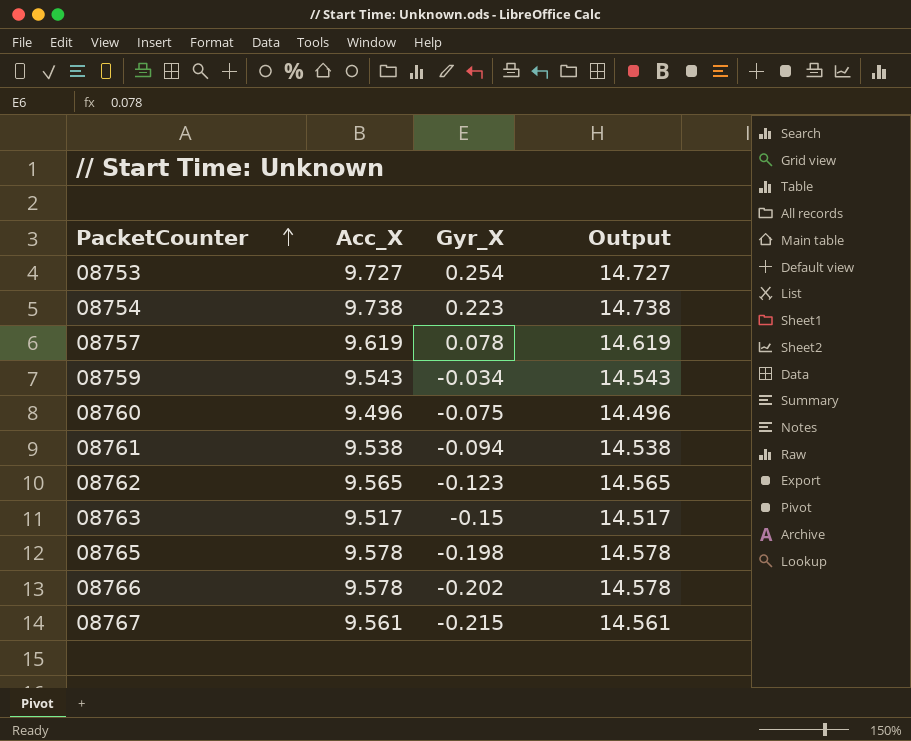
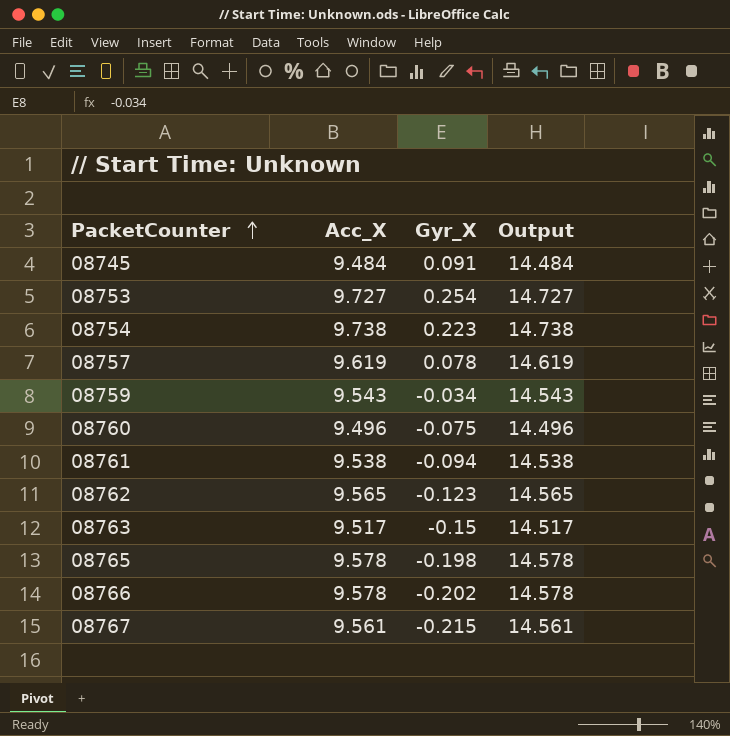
row 08745: none -> 9.484 | 0.091 | 14.484

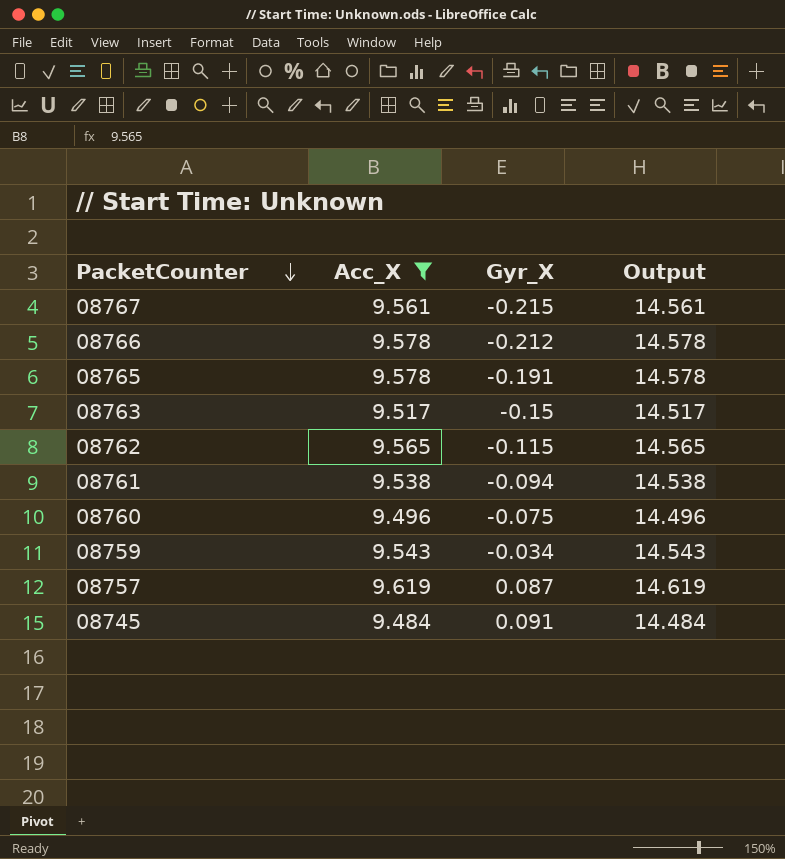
filter: none -> Acc_X <= 9.619
row order: PacketCounter ascending -> PacketCounter descending
08766 | Gyr_X: -0.202 -> -0.212
08765 | Gyr_X: -0.198 -> -0.191
08762 | Gyr_X: -0.123 -> -0.115
08757 | Gyr_X: 0.078 -> 0.087

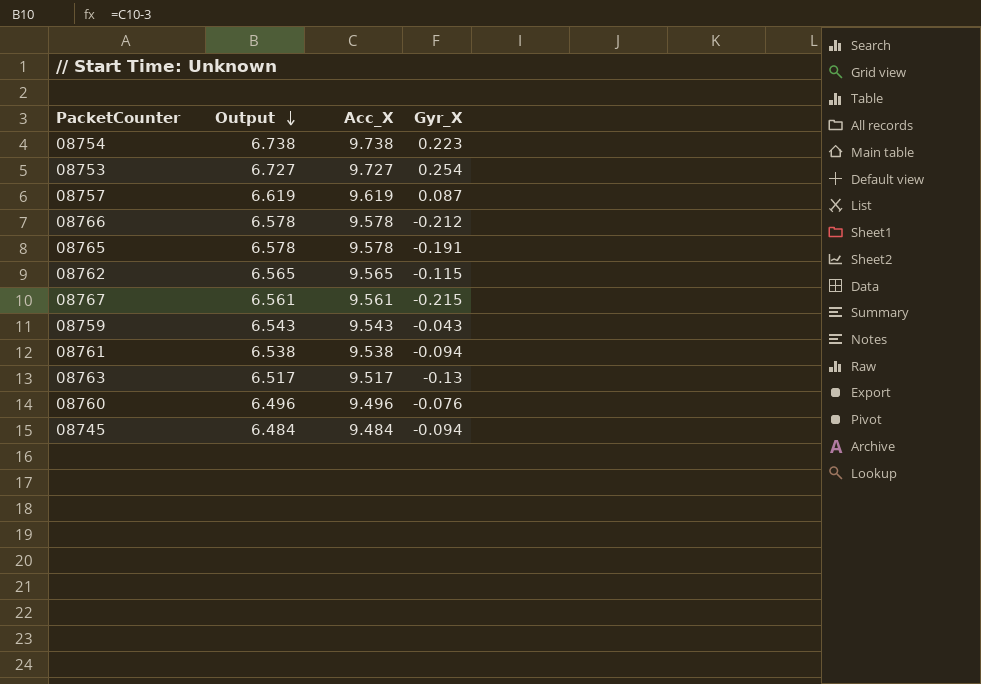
filter: Acc_X <= 9.619 -> none
row order: PacketCounter descending -> Output descending
column Output | formula: [Acc_X] + 5 -> [Acc_X] - 3
column Output | position: 4 -> 2
08759 | Gyr_X: -0.034 -> -0.043
08763 | Gyr_X: -0.15 -> -0.13
08760 | Gyr_X: -0.075 -> -0.076
08745 | Gyr_X: 0.091 -> -0.094

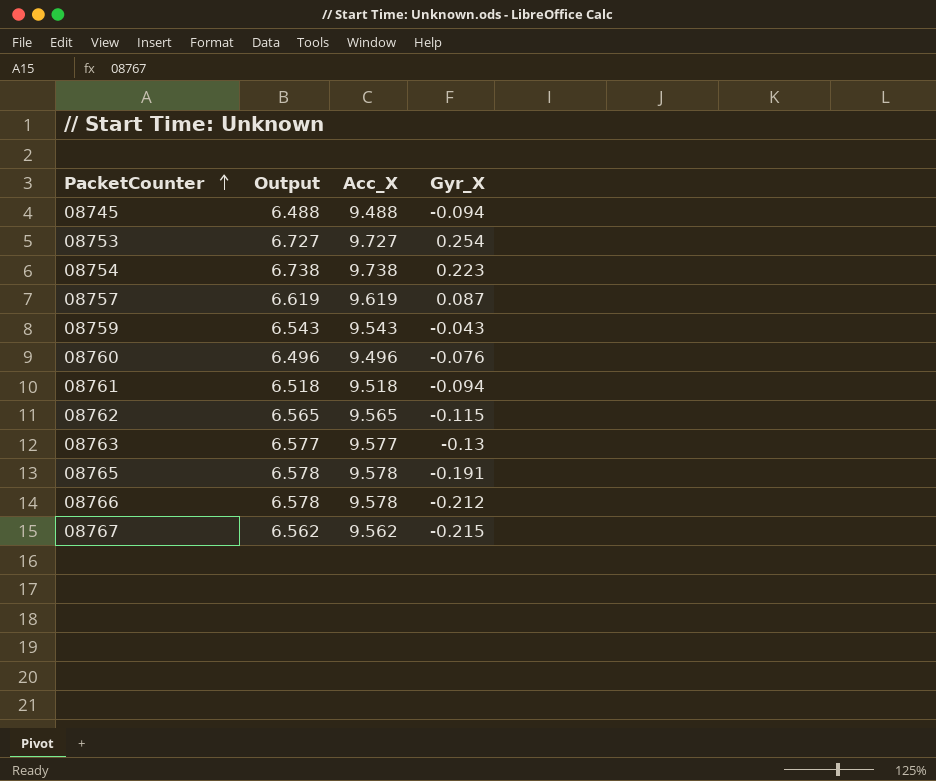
row order: Output descending -> PacketCounter ascending
08745 | Output: 6.484 -> 6.488
08745 | Acc_X: 9.484 -> 9.488
08761 | Output: 6.538 -> 6.518
08761 | Acc_X: 9.538 -> 9.518
08763 | Output: 6.517 -> 6.577
08763 | Acc_X: 9.517 -> 9.577
08767 | Output: 6.561 -> 6.562
08767 | Acc_X: 9.561 -> 9.562

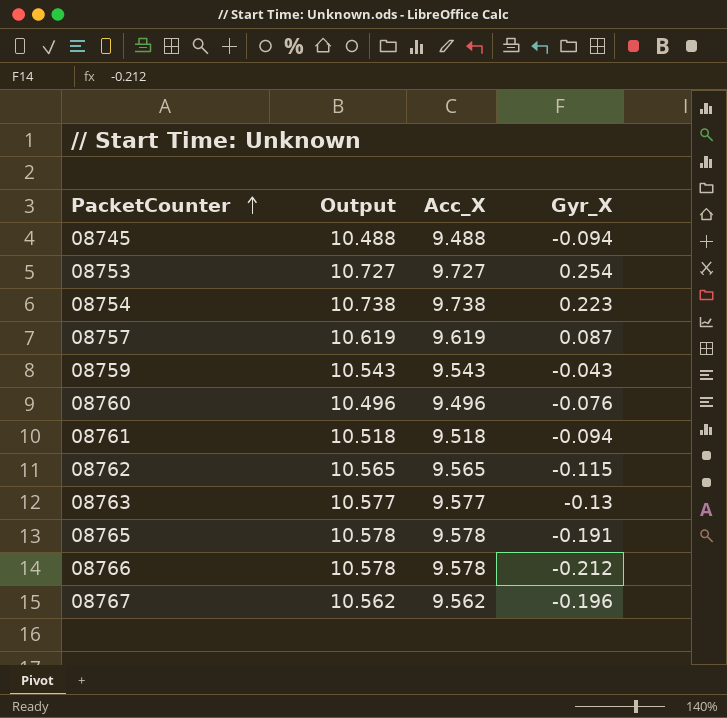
column Output | formula: [Acc_X] - 3 -> [Acc_X] + 1
08767 | Gyr_X: -0.215 -> -0.196

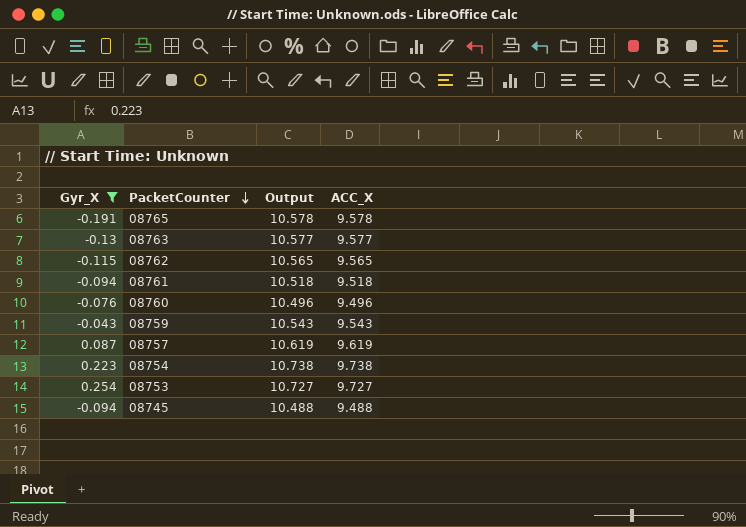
filter: none -> Gyr_X >= -0.191
row order: PacketCounter ascending -> PacketCounter descending
column Gyr_X | position: 4 -> 1
column name: Acc_X -> ACC_X

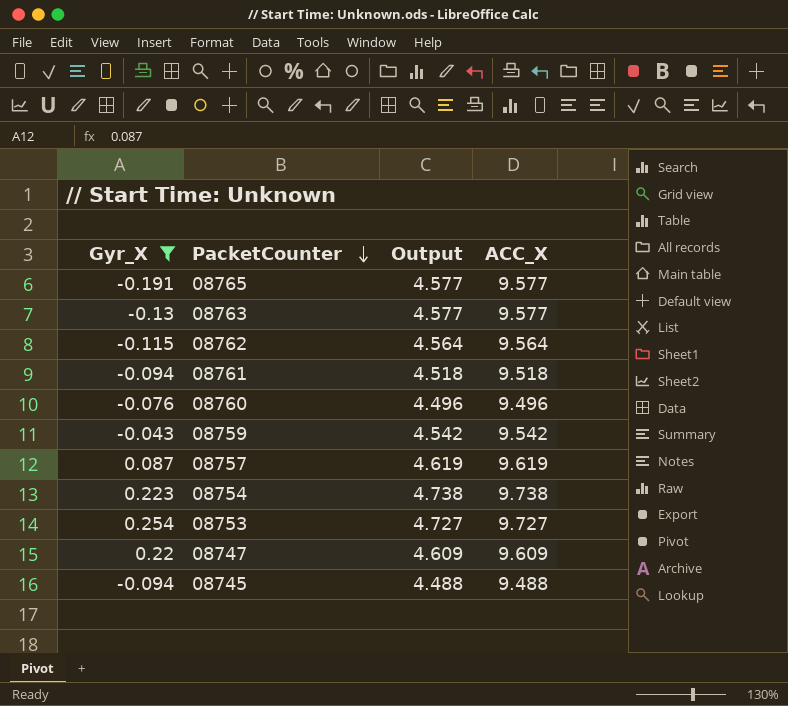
column Output | formula: [ACC_X] + 1 -> [ACC_X] - 5
08765 | ACC_X: 9.578 -> 9.577
08762 | ACC_X: 9.565 -> 9.564
08759 | ACC_X: 9.543 -> 9.542
row 08747: none -> 0.22 | 4.609 | 9.609

